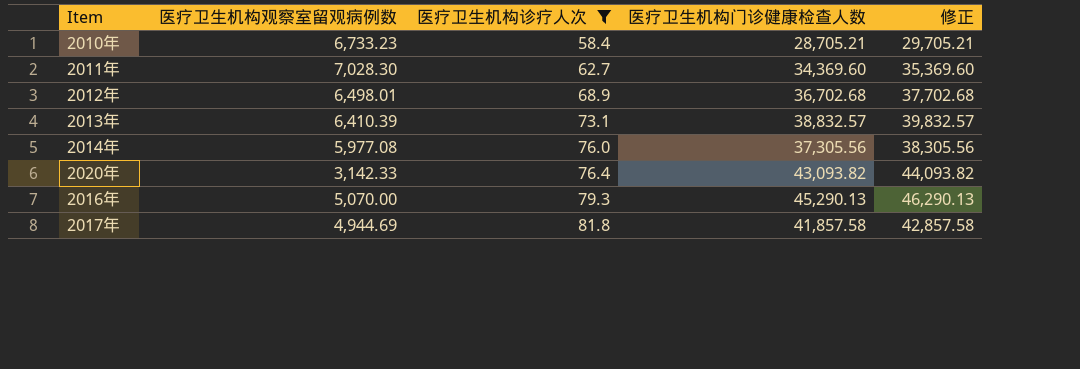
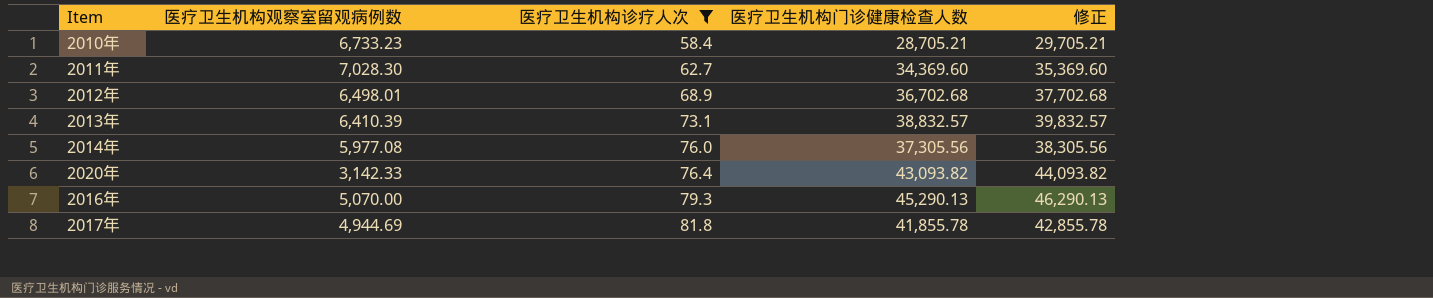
2017年 | 医疗卫生机构门诊健康检查人数: 41,857.58 -> 41,855.78
2017年 | 修正: 42,857.58 -> 42,855.78

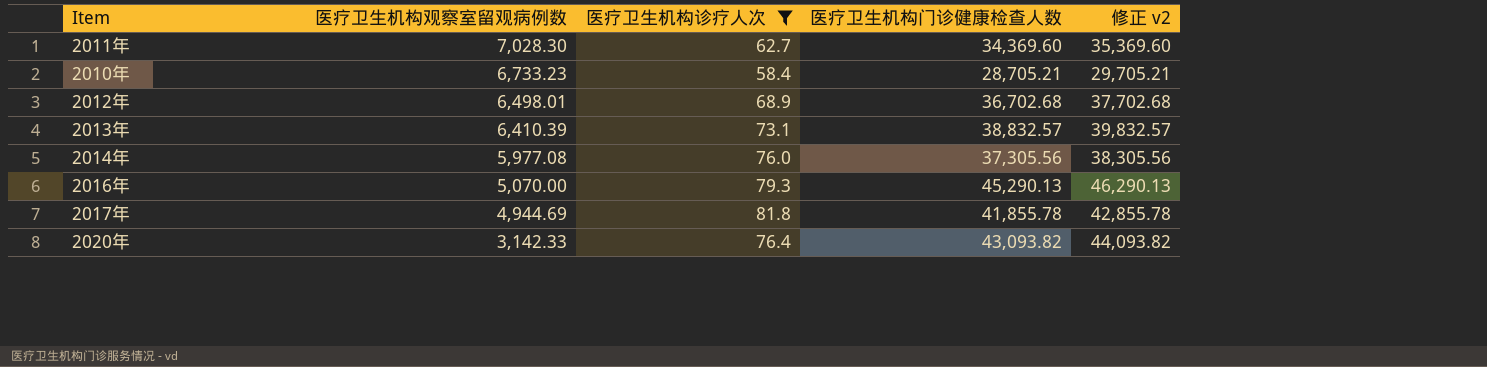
row order: 医疗卫生机构诊疗人次 ascending -> 医疗卫生机构观察室留观病例数 descending
column name: 修正 -> 修正 v2

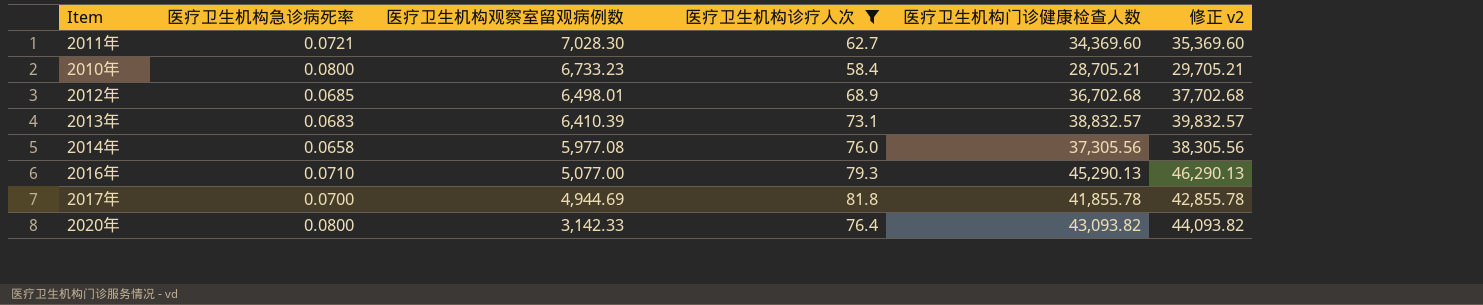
column 医疗卫生机构急诊病死率 | position: none -> 2
2016年 | 医疗卫生机构观察室留观病例数: 5,070.00 -> 5,077.00

